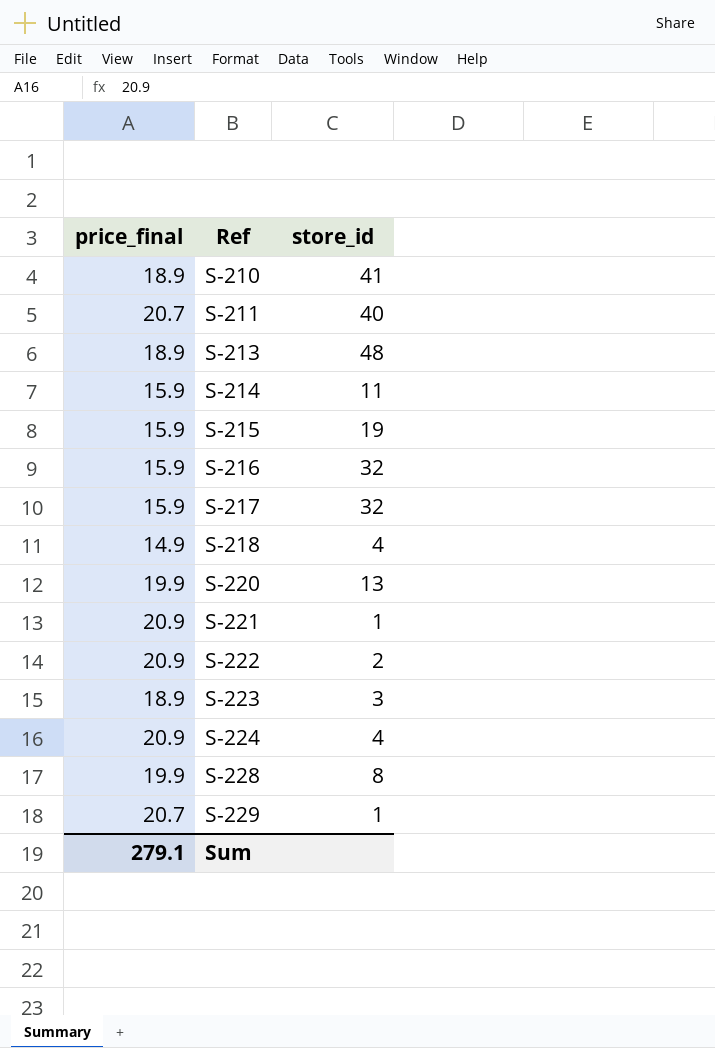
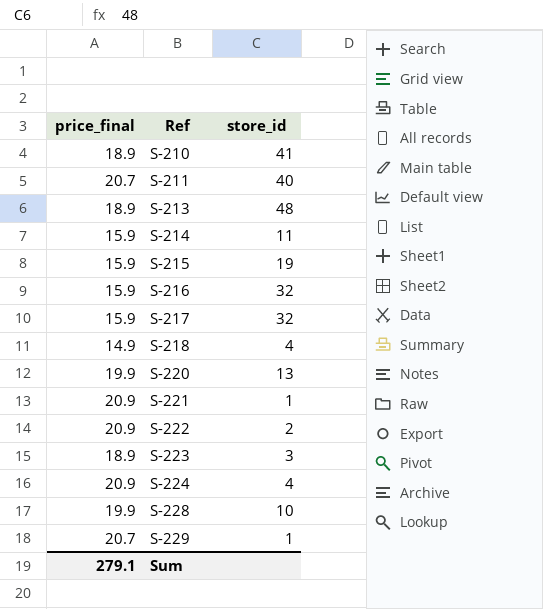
S-228 | store_id: 8 -> 10

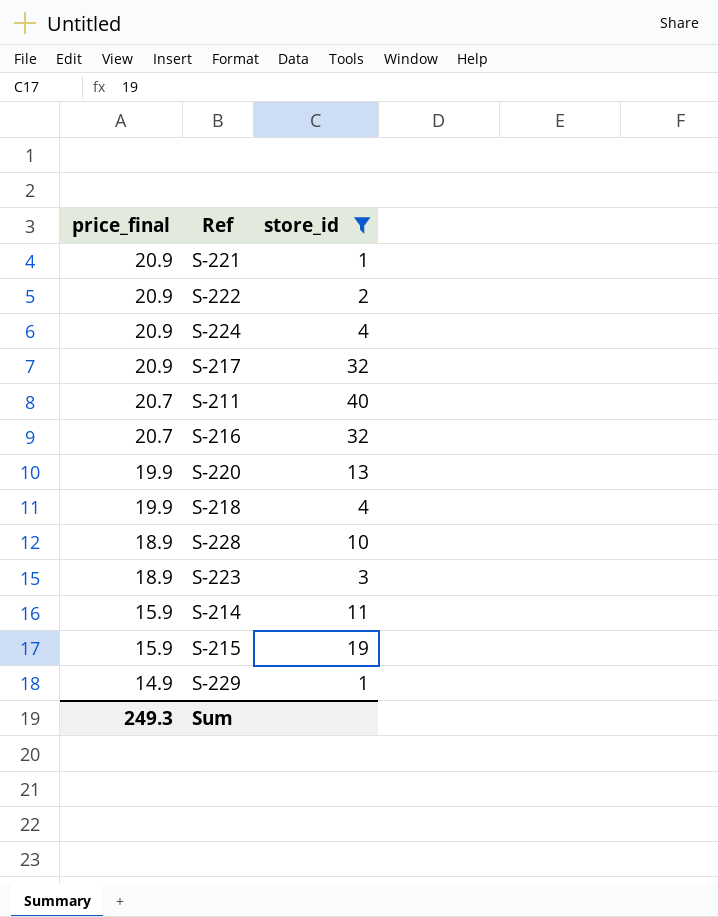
filter: none -> store_id <= 40
row order: Ref ascending -> price_final descending
S-217 | price_final: 15.9 -> 20.9
S-216 | price_final: 15.9 -> 20.7
S-218 | price_final: 14.9 -> 19.9
S-228 | price_final: 19.9 -> 18.9
S-229 | price_final: 20.7 -> 14.9
Sum | price_final: 279.1 -> 249.3

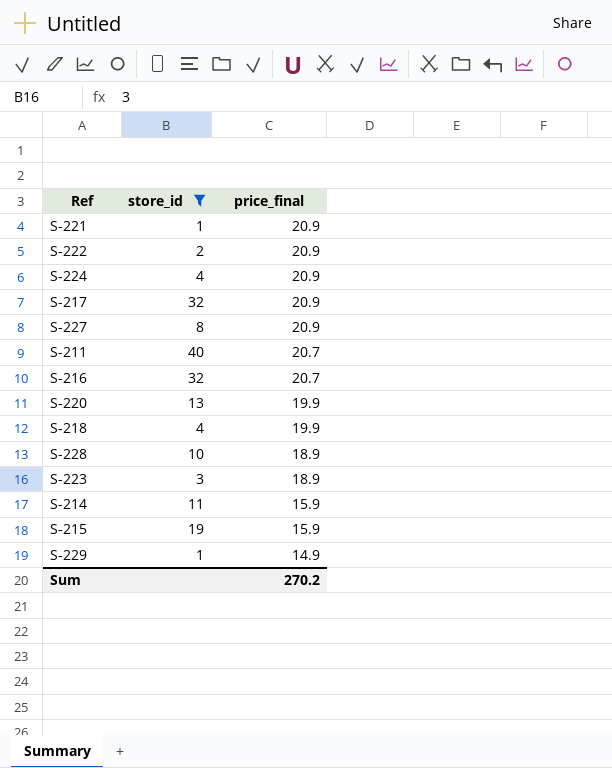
column price_final | position: 1 -> 3
row S-227: none -> 8 | 20.9
Sum | price_final: 249.3 -> 270.2

